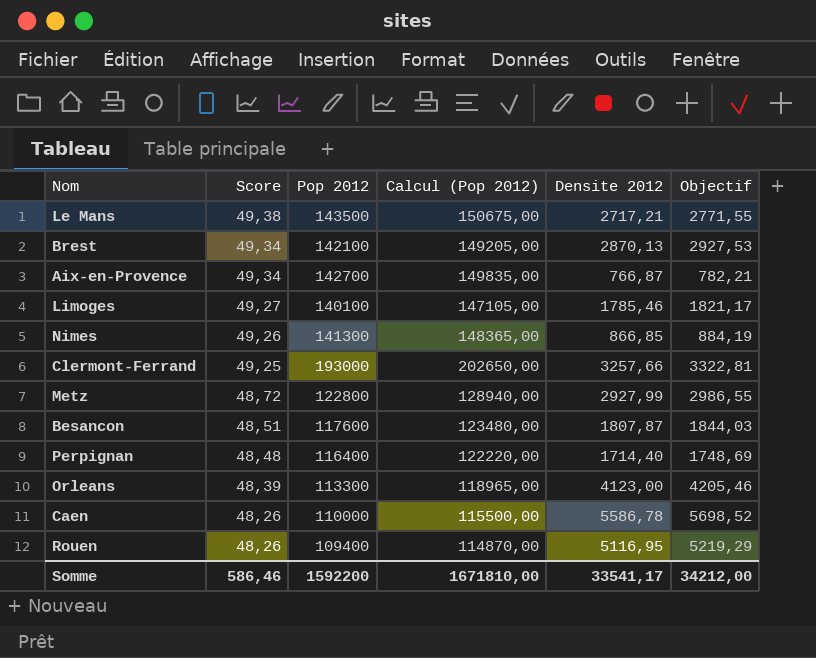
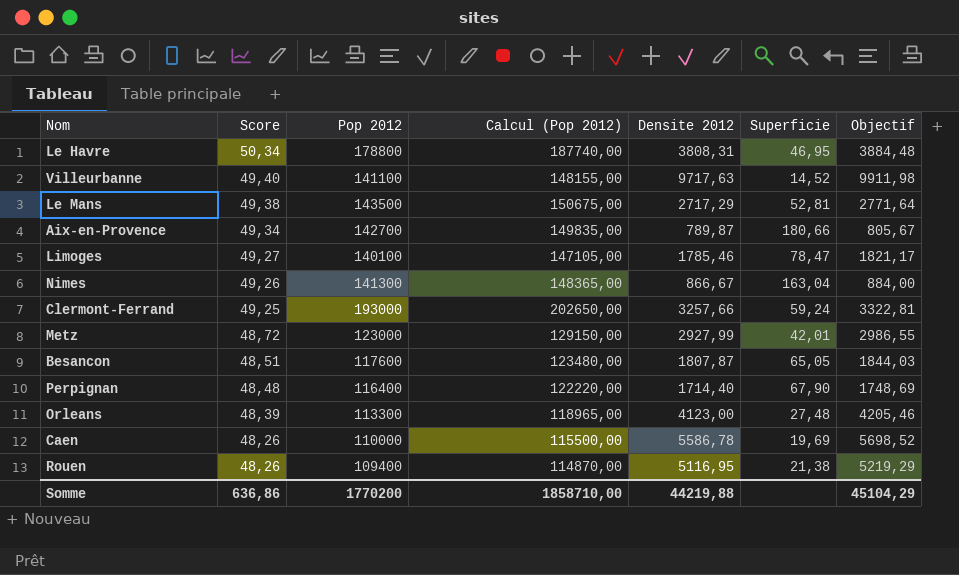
column Superficie | formula: none -> [Pop 2012] / [Densite 2012]
row Brest: 49,34 | 142100 | 149205,00 | 2870,13 | 2927,53 -> none
row Le Havre: none -> 50,34 | 178800 | 187740,00 | 3808,31 | 46,95 | 3884,48
row Villeurbanne: none -> 49,40 | 141100 | 148155,00 | 9717,63 | 14,52 | 9911,98
Le Mans | Densite 2012: 2717,21 -> 2717,29
Le Mans | Objectif: 2771,55 -> 2771,64
Aix-en-Provence | Densite 2012: 766,87 -> 789,87
Aix-en-Provence | Objectif: 782,21 -> 805,67
Nimes | Densite 2012: 866,85 -> 866,67
Nimes | Objectif: 884,19 -> 884,00
Metz | Pop 2012: 122800 -> 123000
Metz | Calcul (Pop 2012): 128940,00 -> 129150,00
Somme | Score: 586,46 -> 636,86
Somme | Pop 2012: 1592200 -> 1770200
Somme | Calcul (Pop 2012): 1671810,00 -> 1858710,00
Somme | Densite 2012: 33541,17 -> 44219,88
Somme | Objectif: 34212,00 -> 45104,29

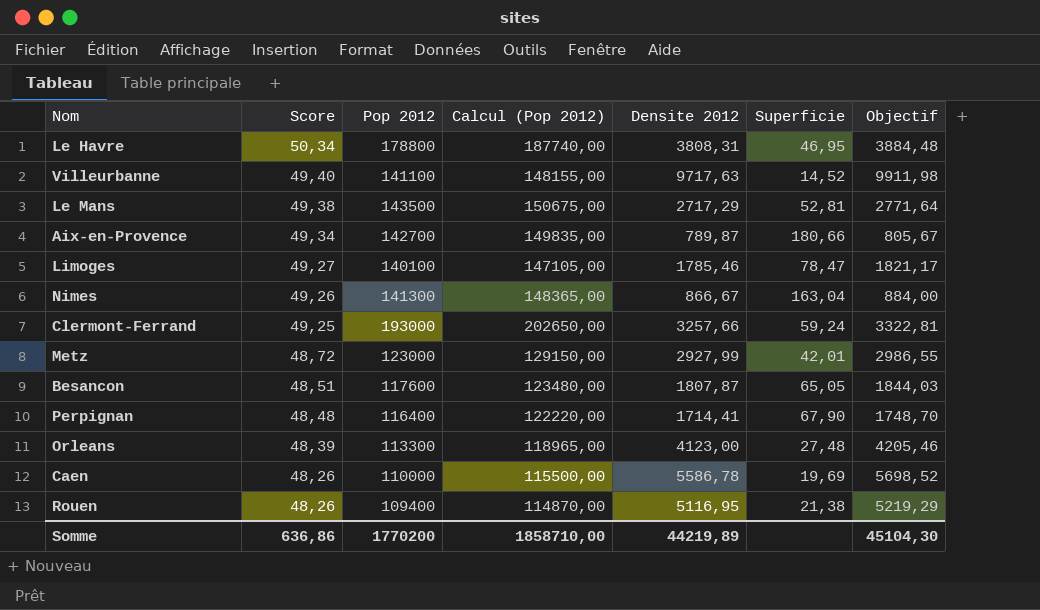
Perpignan | Densite 2012: 1714,40 -> 1714,41
Perpignan | Objectif: 1748,69 -> 1748,70
Somme | Densite 2012: 44219,88 -> 44219,89
Somme | Objectif: 45104,29 -> 45104,30

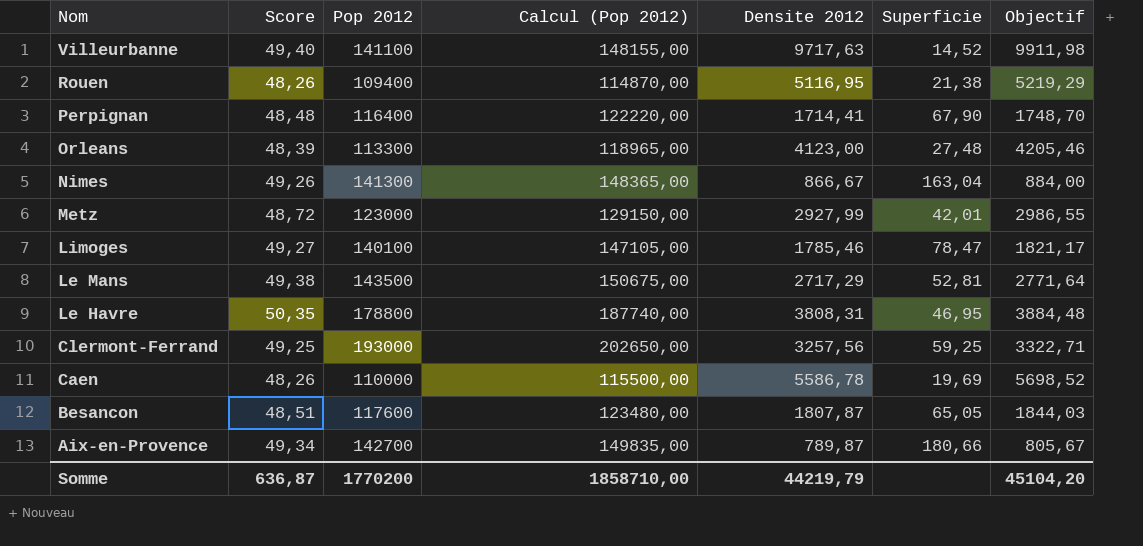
row order: Score descending -> Nom descending
Le Havre | Score: 50,34 -> 50,35
Clermont-Ferrand | Densite 2012: 3257,66 -> 3257,56
Clermont-Ferrand | Superficie: 59,24 -> 59,25
Clermont-Ferrand | Objectif: 3322,81 -> 3322,71
Somme | Score: 636,86 -> 636,87
Somme | Densite 2012: 44219,89 -> 44219,79
Somme | Objectif: 45104,30 -> 45104,20

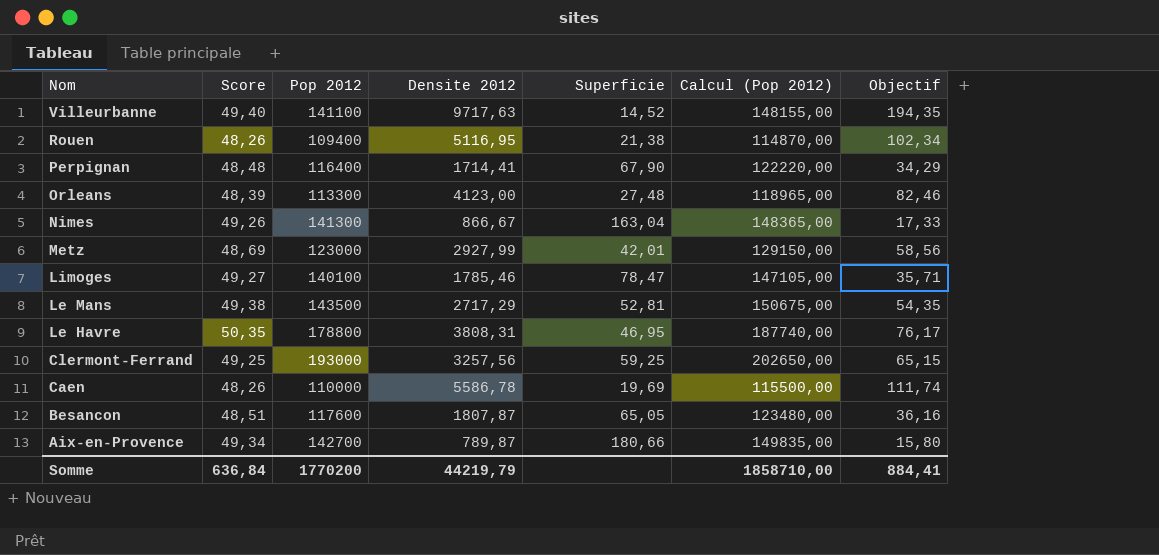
column Calcul (Pop 2012) | position: 4 -> 6
column Objectif | formula: [Densite 2012] * 1,02 -> [Densite 2012] * 0,02
Metz | Score: 48,72 -> 48,69
Somme | Score: 636,87 -> 636,84
Somme | Objectif: 45104,20 -> 884,41

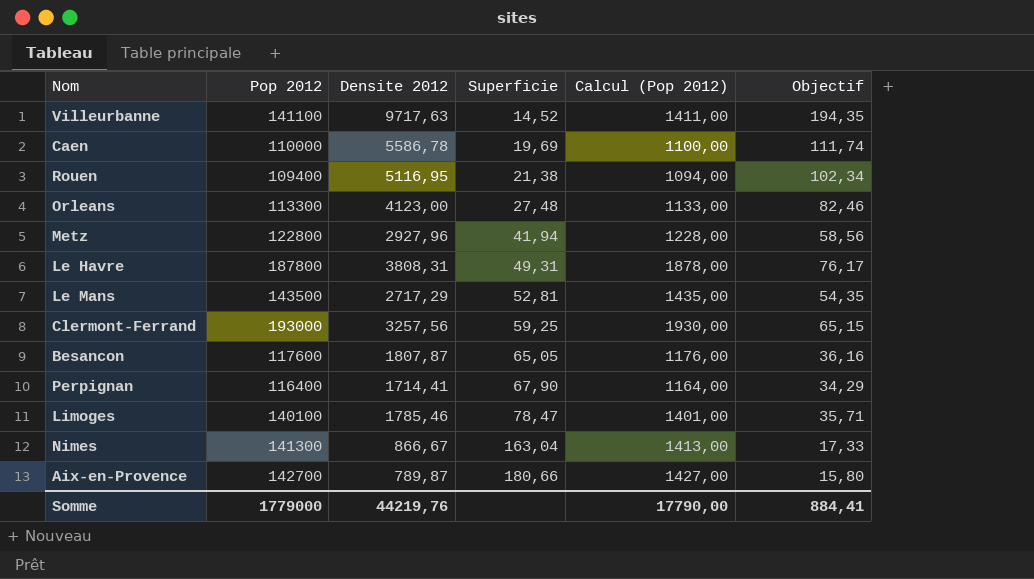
row order: Nom descending -> Superficie ascending
column Score | position: 2 -> none
column Calcul (Pop 2012) | formula: [Pop 2012] * 1,05 -> [Pop 2012] * 0,01
Metz | Pop 2012: 123000 -> 122800
Metz | Densite 2012: 2927,99 -> 2927,96
Metz | Superficie: 42,01 -> 41,94
Le Havre | Pop 2012: 178800 -> 187800
Le Havre | Superficie: 46,95 -> 49,31
Somme | Pop 2012: 1770200 -> 1779000
Somme | Densite 2012: 44219,79 -> 44219,76
Somme | Calcul (Pop 2012): 1858710,00 -> 17790,00

